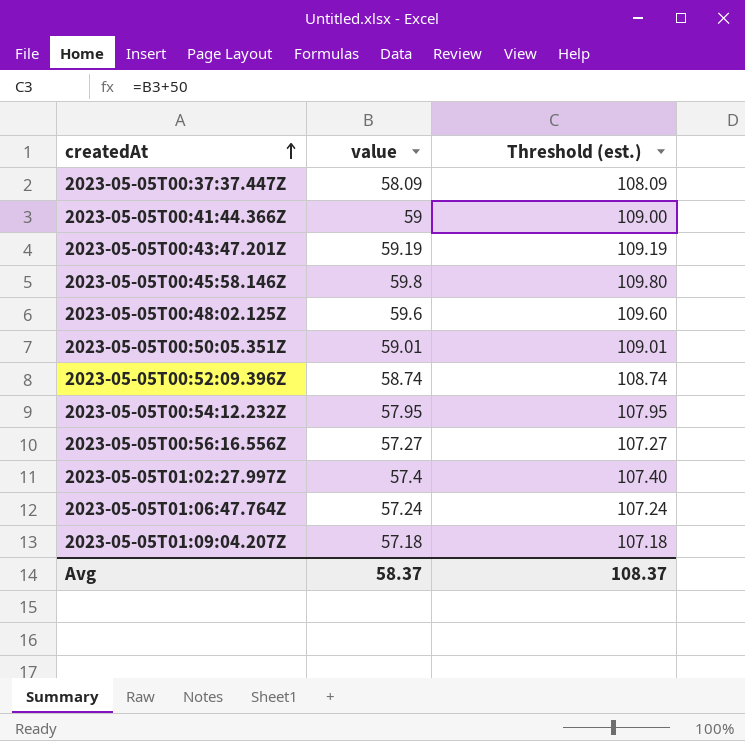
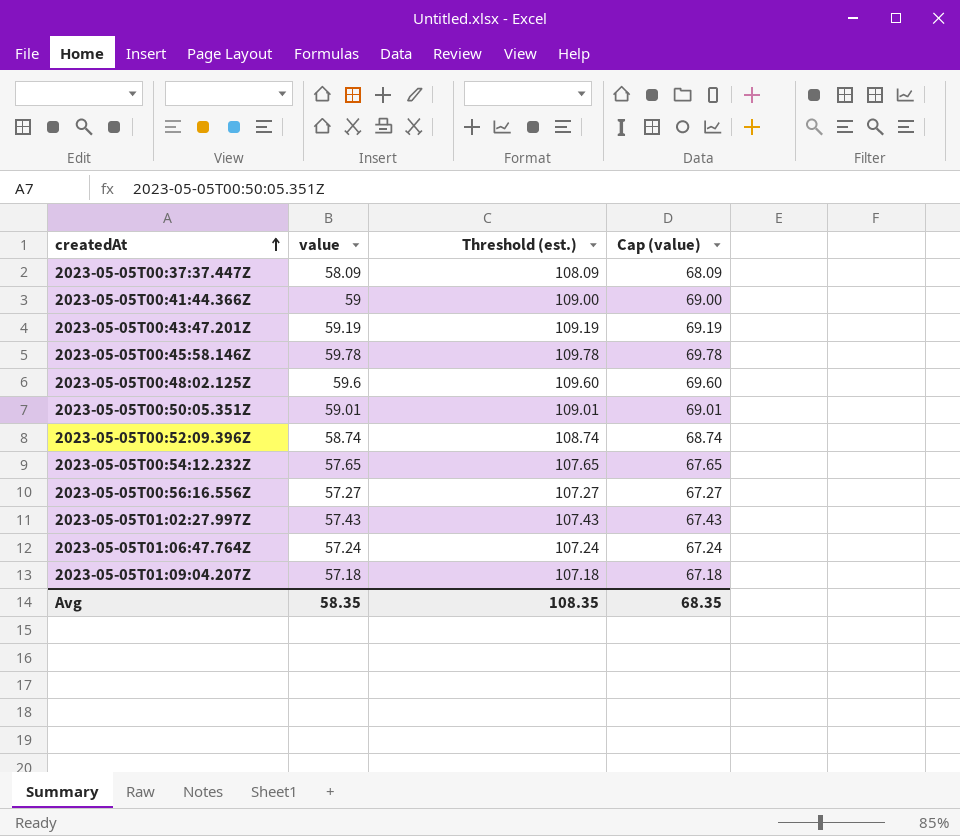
column Cap (value) | formula: none -> [value] + 10
2023-05-05T00:45:58.146Z | value: 59.8 -> 59.78
2023-05-05T00:45:58.146Z | Threshold (est.): 109.80 -> 109.78
2023-05-05T00:54:12.232Z | value: 57.95 -> 57.65
2023-05-05T00:54:12.232Z | Threshold (est.): 107.95 -> 107.65
2023-05-05T01:02:27.997Z | value: 57.4 -> 57.43
2023-05-05T01:02:27.997Z | Threshold (est.): 107.40 -> 107.43
Avg | value: 58.37 -> 58.35
Avg | Threshold (est.): 108.37 -> 108.35

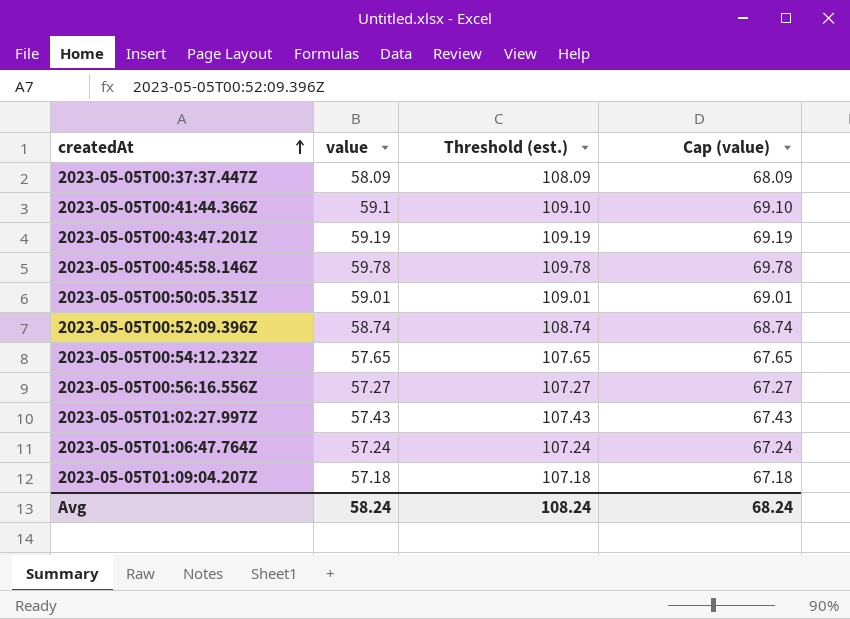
row 2023-05-05T00:48:02.125Z: 59.6 | 109.60 | 69.60 -> none
2023-05-05T00:41:44.366Z | value: 59 -> 59.1
2023-05-05T00:41:44.366Z | Threshold (est.): 109.00 -> 109.10
2023-05-05T00:41:44.366Z | Cap (value): 69.00 -> 69.10
Avg | value: 58.35 -> 58.24
Avg | Threshold (est.): 108.35 -> 108.24
Avg | Cap (value): 68.35 -> 68.24

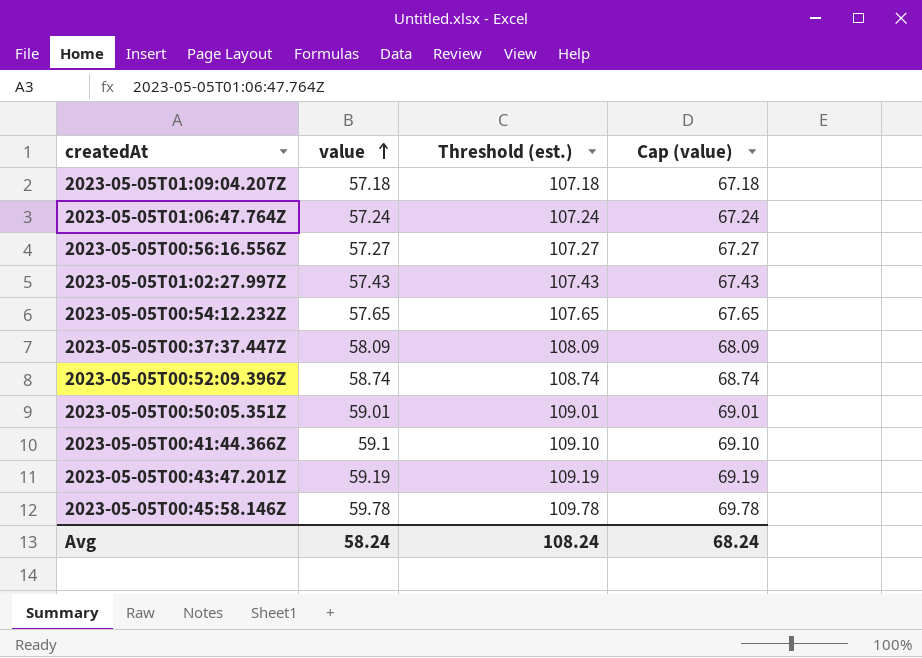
row order: createdAt ascending -> value ascending

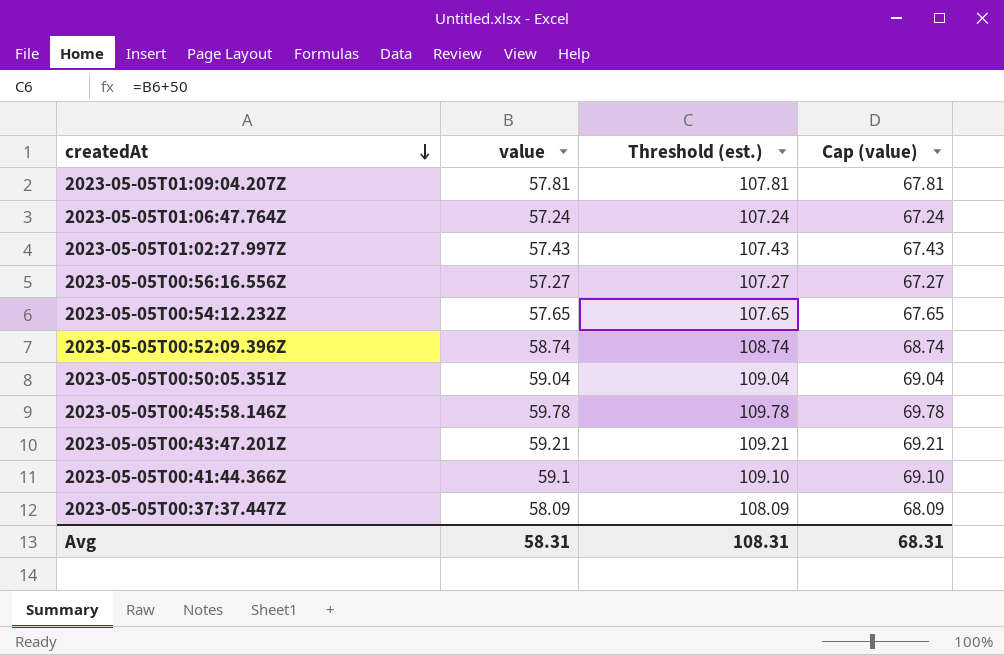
row order: value ascending -> createdAt descending
2023-05-05T01:09:04.207Z | value: 57.18 -> 57.81
2023-05-05T01:09:04.207Z | Threshold (est.): 107.18 -> 107.81
2023-05-05T01:09:04.207Z | Cap (value): 67.18 -> 67.81
2023-05-05T00:50:05.351Z | value: 59.01 -> 59.04
2023-05-05T00:50:05.351Z | Threshold (est.): 109.01 -> 109.04
2023-05-05T00:50:05.351Z | Cap (value): 69.01 -> 69.04
2023-05-05T00:43:47.201Z | value: 59.19 -> 59.21
2023-05-05T00:43:47.201Z | Threshold (est.): 109.19 -> 109.21
2023-05-05T00:43:47.201Z | Cap (value): 69.19 -> 69.21
Avg | value: 58.24 -> 58.31
Avg | Threshold (est.): 108.24 -> 108.31
Avg | Cap (value): 68.24 -> 68.31

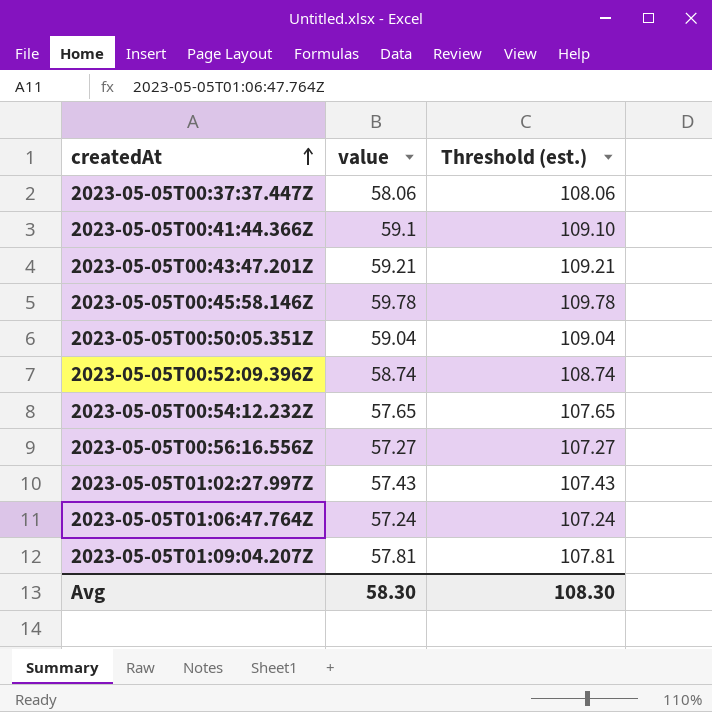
row order: createdAt descending -> createdAt ascending
column Cap (value) | formula: [value] + 10 -> none
2023-05-05T00:37:37.447Z | value: 58.09 -> 58.06
2023-05-05T00:37:37.447Z | Threshold (est.): 108.09 -> 108.06
Avg | value: 58.31 -> 58.30
Avg | Threshold (est.): 108.31 -> 108.30

